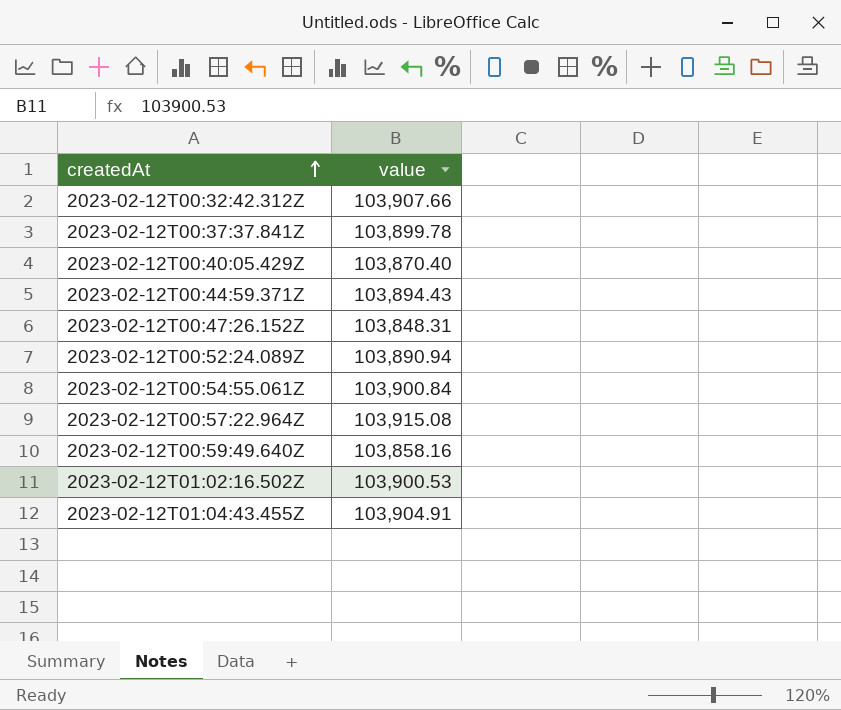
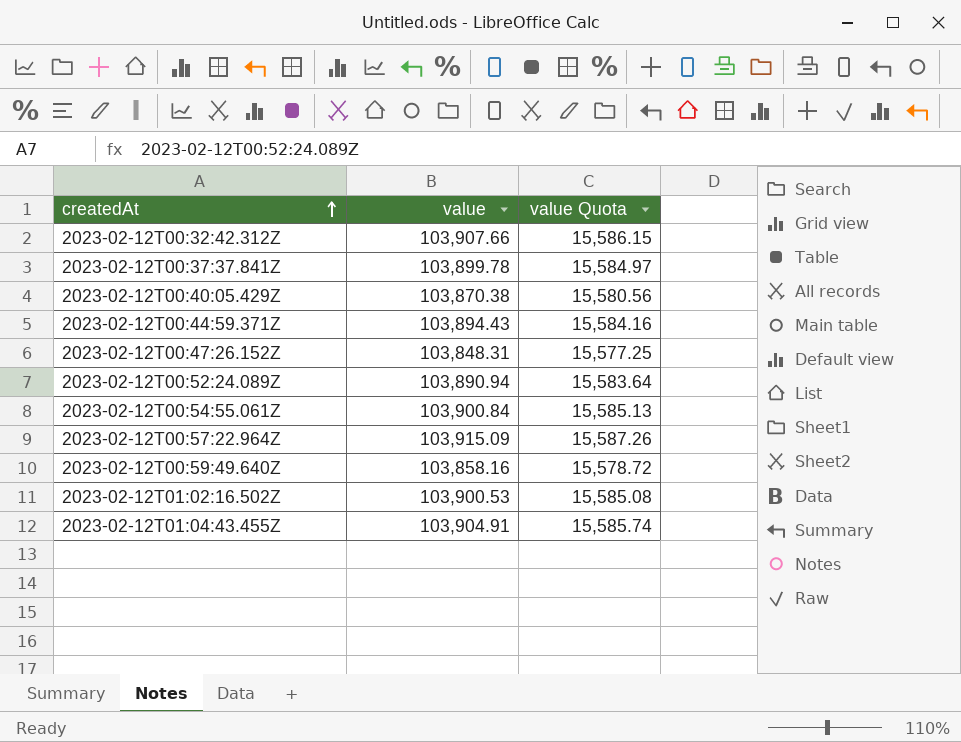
column value Quota | formula: none -> [value] * 0.15
2023-02-12T00:40:05.429Z | value: 103,870.40 -> 103,870.38
2023-02-12T00:57:22.964Z | value: 103,915.08 -> 103,915.09

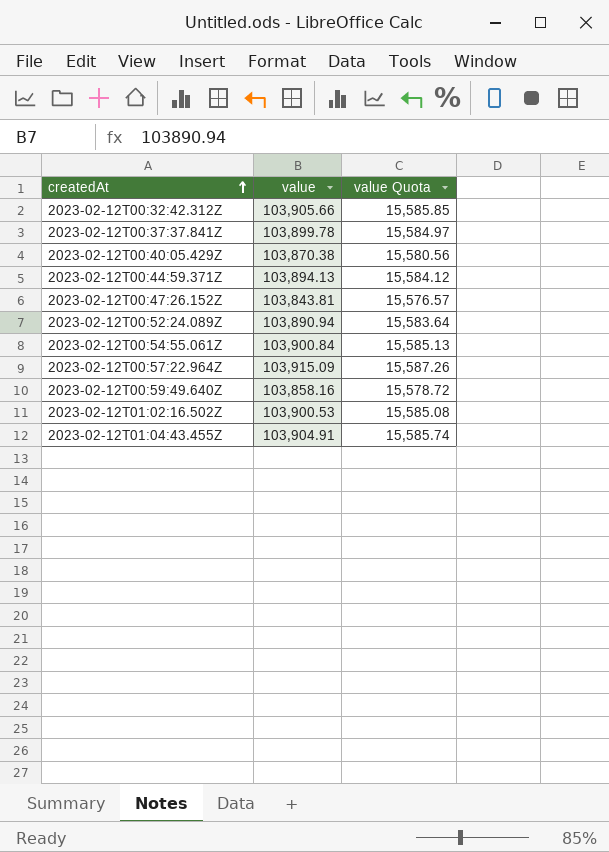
2023-02-12T00:32:42.312Z | value: 103,907.66 -> 103,905.66
2023-02-12T00:32:42.312Z | value Quota: 15,586.15 -> 15,585.85
2023-02-12T00:44:59.371Z | value: 103,894.43 -> 103,894.13
2023-02-12T00:44:59.371Z | value Quota: 15,584.16 -> 15,584.12
2023-02-12T00:47:26.152Z | value: 103,848.31 -> 103,843.81
2023-02-12T00:47:26.152Z | value Quota: 15,577.25 -> 15,576.57

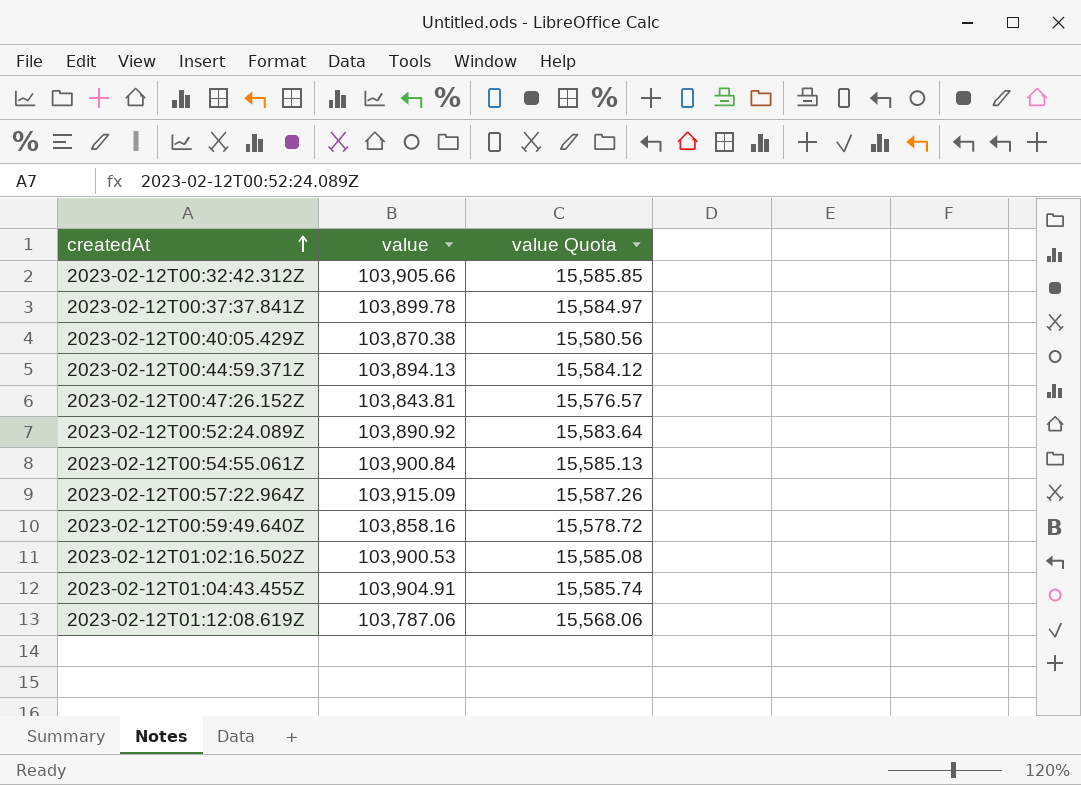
2023-02-12T00:52:24.089Z | value: 103,890.94 -> 103,890.92
row 2023-02-12T01:12:08.619Z: none -> 103,787.06 | 15,568.06

